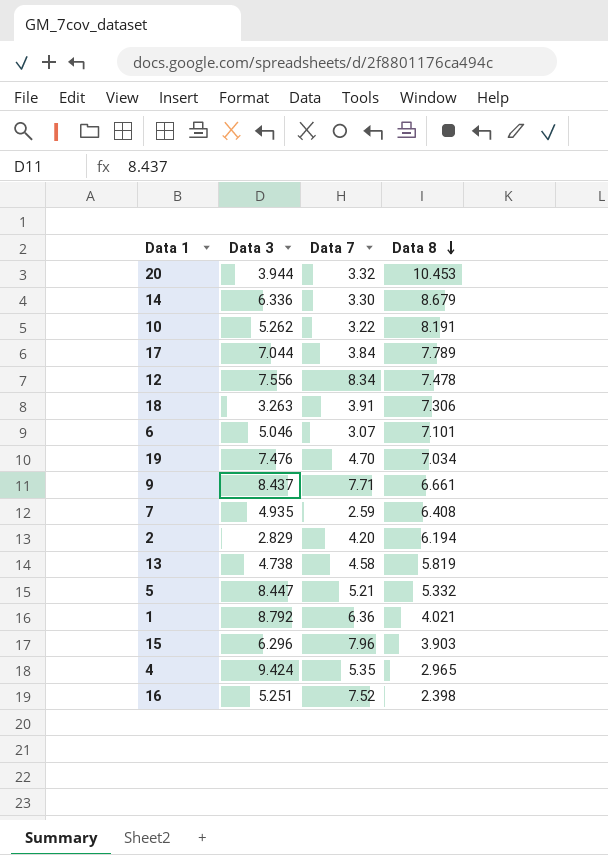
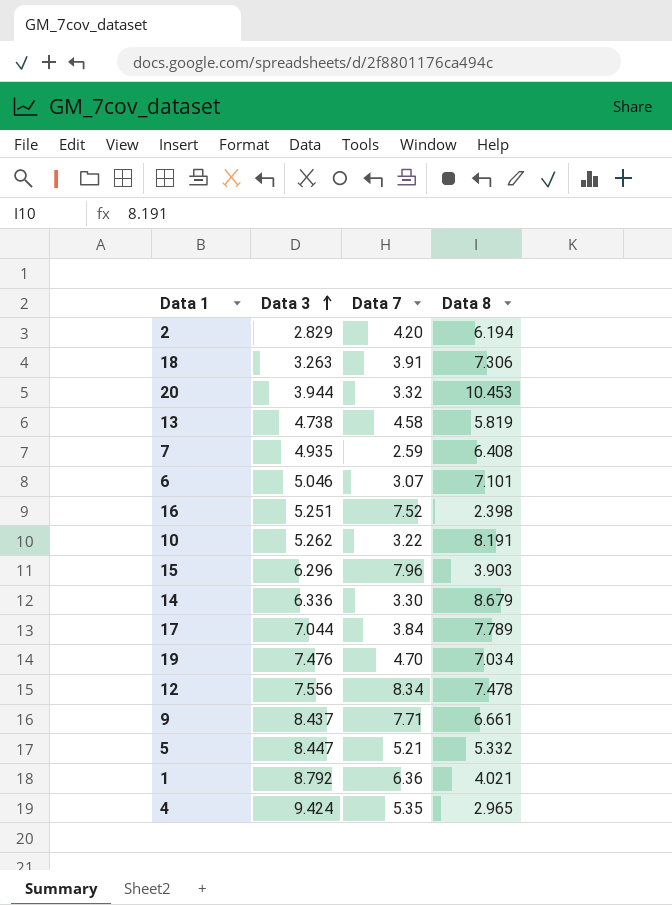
row order: Data 8 descending -> Data 3 ascending

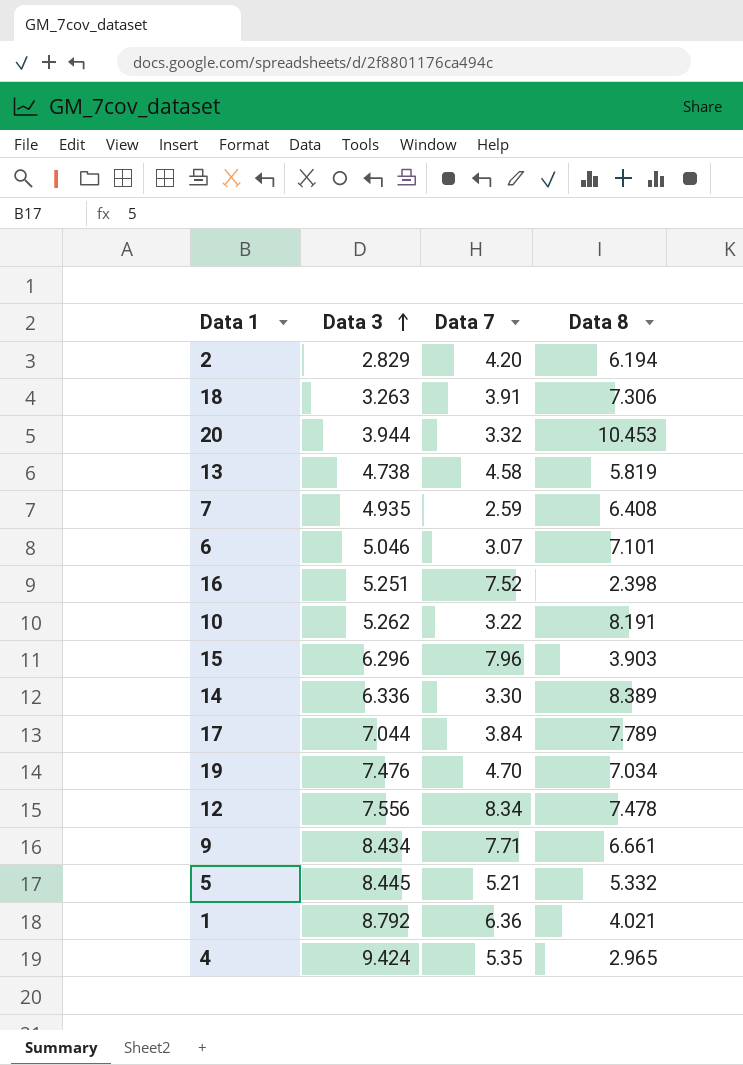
14 | Data 8: 8.679 -> 8.389
9 | Data 3: 8.437 -> 8.434
5 | Data 3: 8.447 -> 8.445

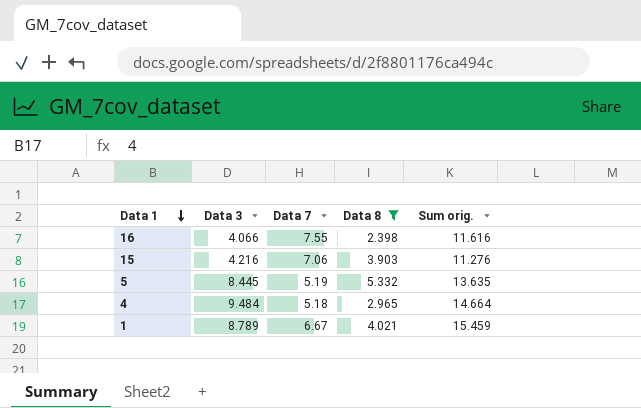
filter: none -> Data 8 <= 5.332
row order: Data 3 ascending -> Data 1 descending
column Sum orig. | formula: none -> [Data 3] + [Data 7]
16 | Data 3: 5.251 -> 4.066
16 | Data 7: 7.52 -> 7.55
15 | Data 3: 6.296 -> 4.216
15 | Data 7: 7.96 -> 7.06
5 | Data 7: 5.21 -> 5.19
4 | Data 3: 9.424 -> 9.484
4 | Data 7: 5.35 -> 5.18
1 | Data 3: 8.792 -> 8.789
1 | Data 7: 6.36 -> 6.67

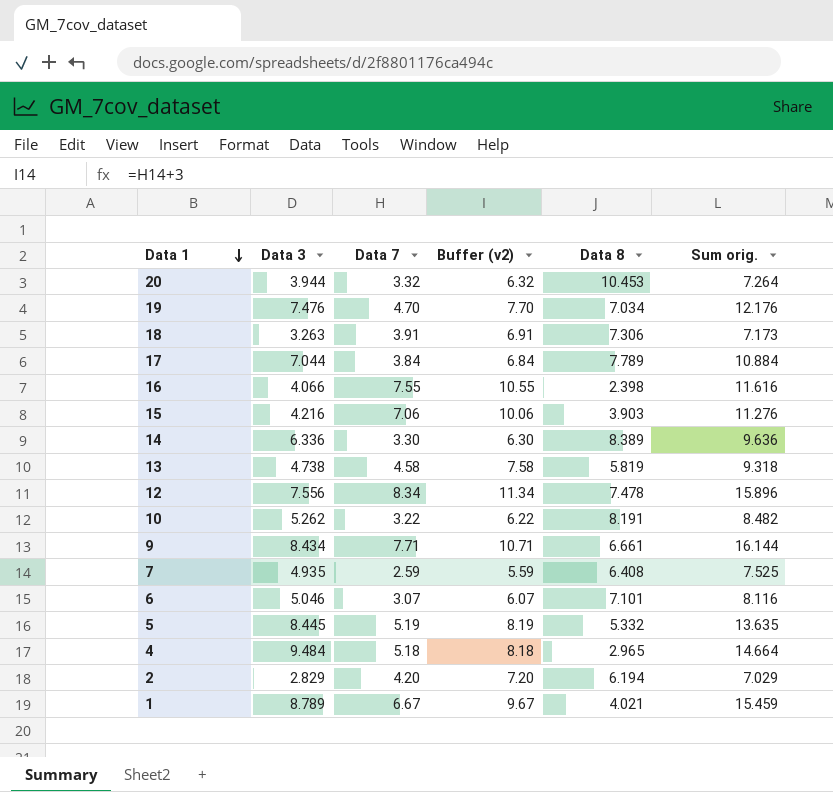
filter: Data 8 <= 5.332 -> none
column Buffer (v2) | formula: none -> [Data 7] + 3

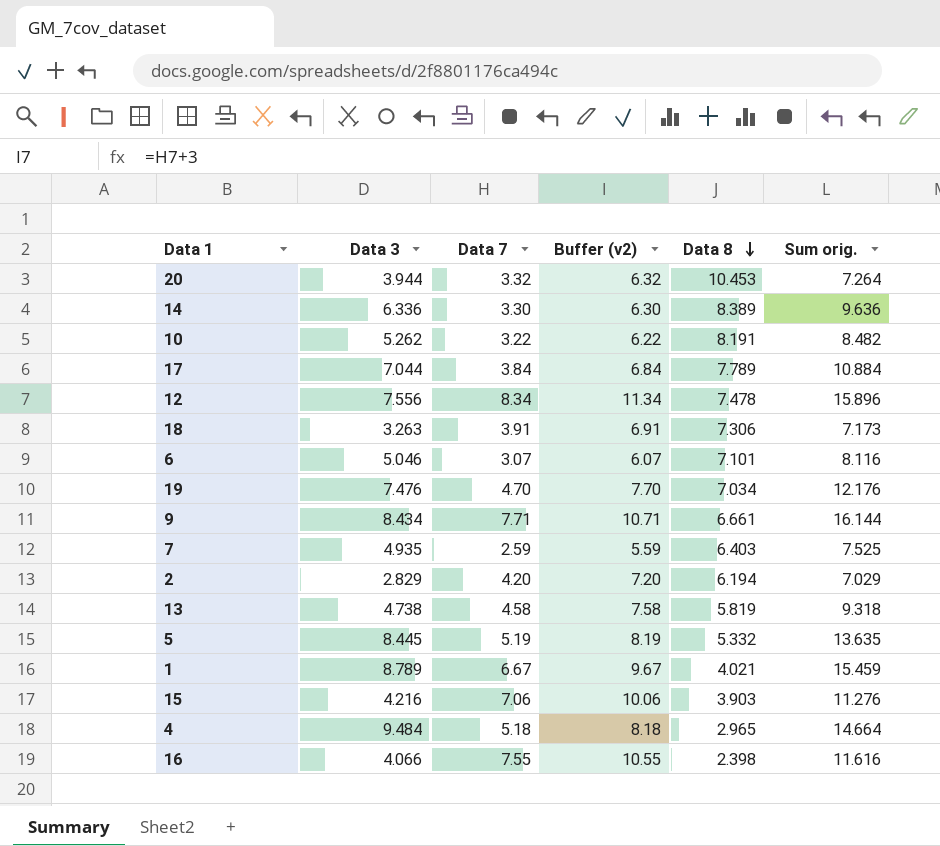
row order: Data 1 descending -> Data 8 descending
7 | Data 8: 6.408 -> 6.403

